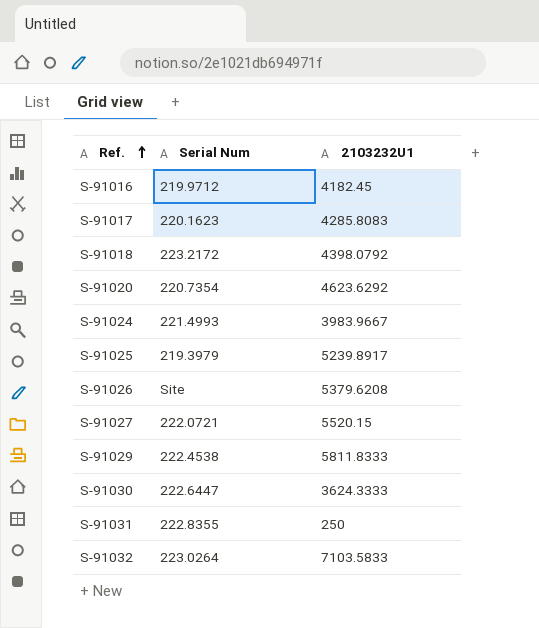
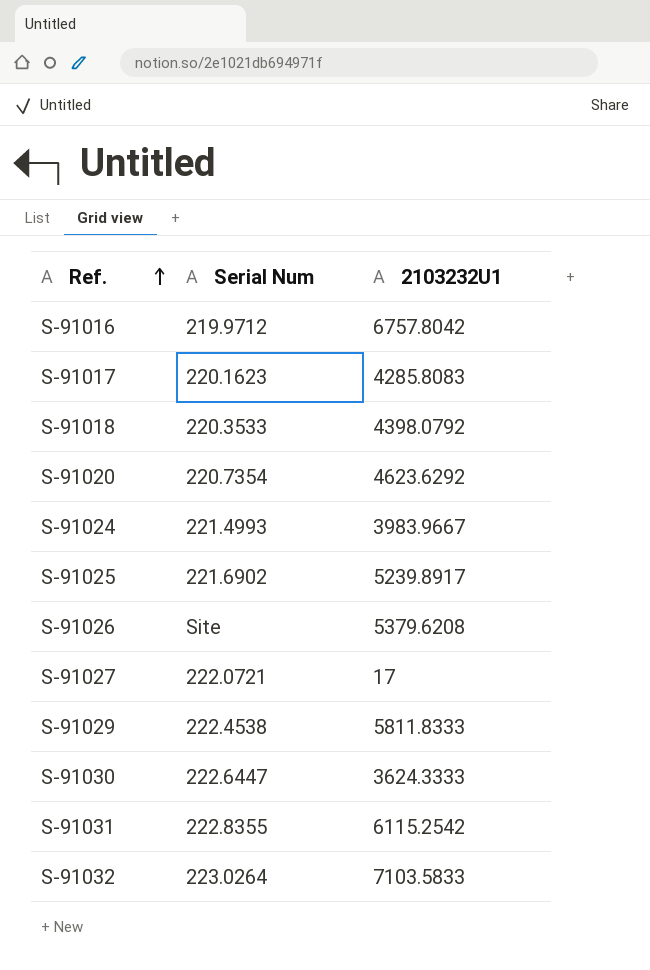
S-91016 | 2103232U1: 4182.45 -> 6757.8042
S-91018 | Serial Num: 223.2172 -> 220.3533
S-91025 | Serial Num: 219.3979 -> 221.6902
S-91027 | 2103232U1: 5520.15 -> 17
S-91031 | 2103232U1: 250 -> 6115.2542

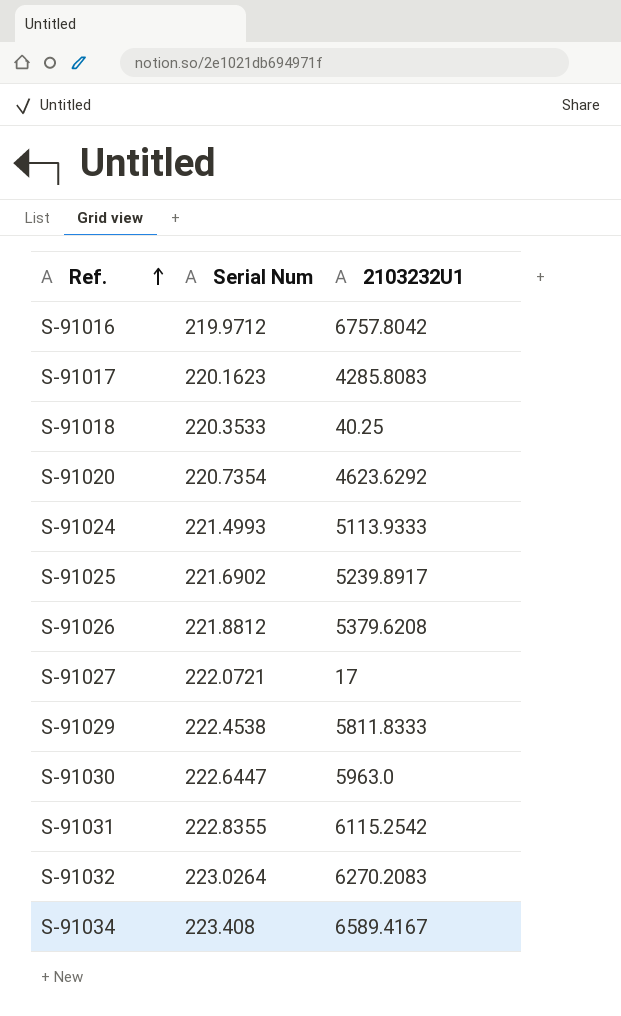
S-91018 | 2103232U1: 4398.0792 -> 40.25
S-91024 | 2103232U1: 3983.9667 -> 5113.9333
S-91026 | Serial Num: Site -> 221.8812
S-91030 | 2103232U1: 3624.3333 -> 5963.0
S-91032 | 2103232U1: 7103.5833 -> 6270.2083
row S-91034: none -> 223.408 | 6589.4167

